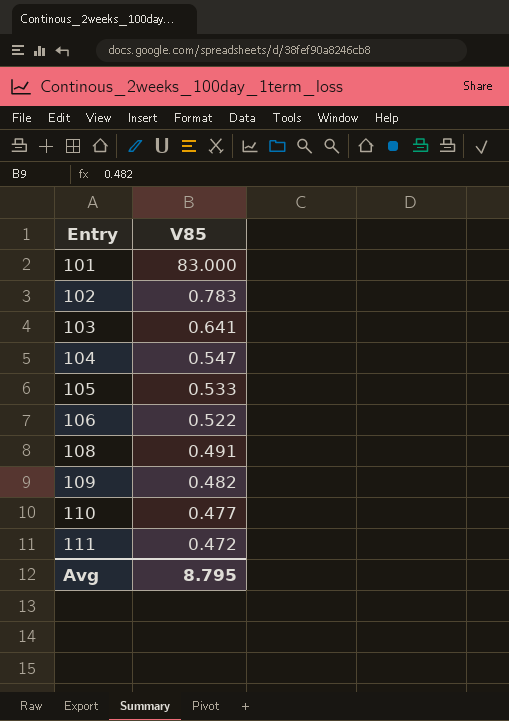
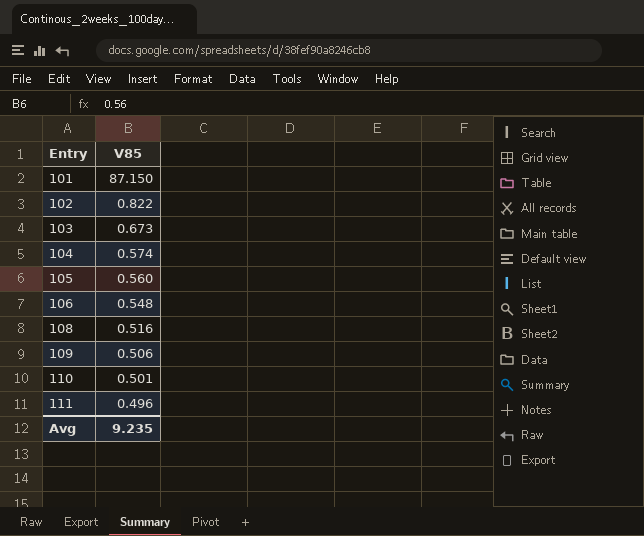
101 | V85: 83.000 -> 87.150
102 | V85: 0.783 -> 0.822
103 | V85: 0.641 -> 0.673
104 | V85: 0.547 -> 0.574
105 | V85: 0.533 -> 0.560
106 | V85: 0.522 -> 0.548
108 | V85: 0.491 -> 0.516
109 | V85: 0.482 -> 0.506
110 | V85: 0.477 -> 0.501
111 | V85: 0.472 -> 0.496
Avg | V85: 8.795 -> 9.235

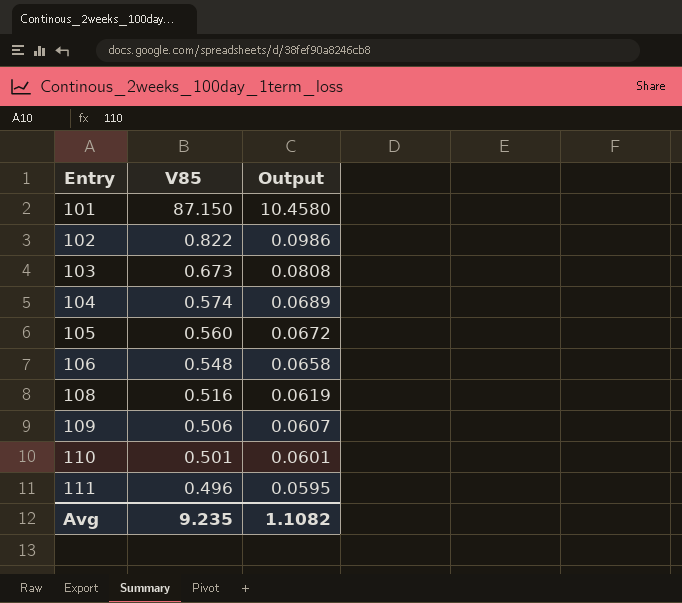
column Output | formula: none -> [V85] * 0.12

